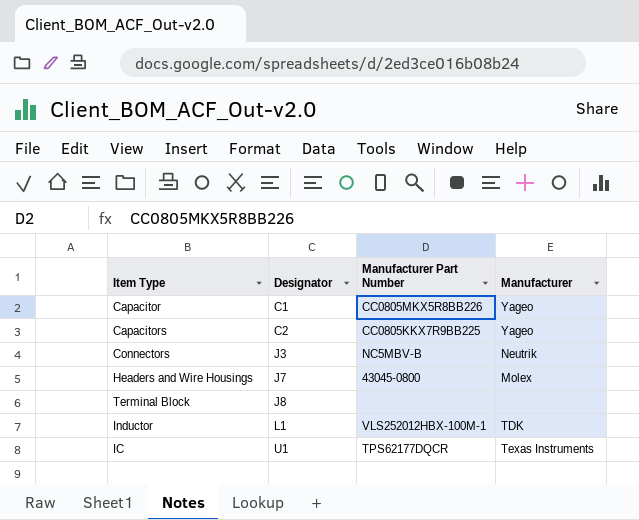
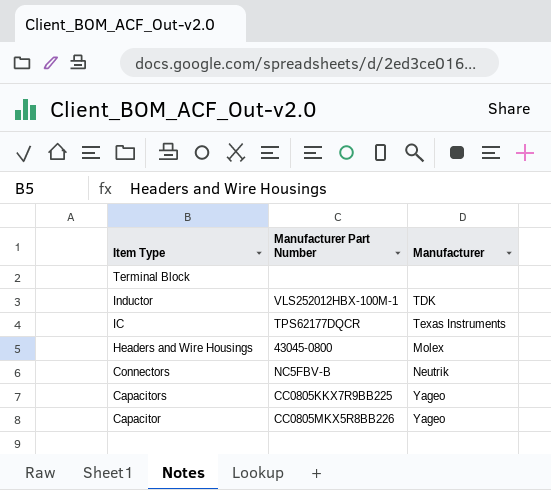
row order: Designator ascending -> Item Type descending
column Designator | position: 2 -> none
Connectors | Manufacturer Part Number: NC5MBV-B -> NC5FBV-B

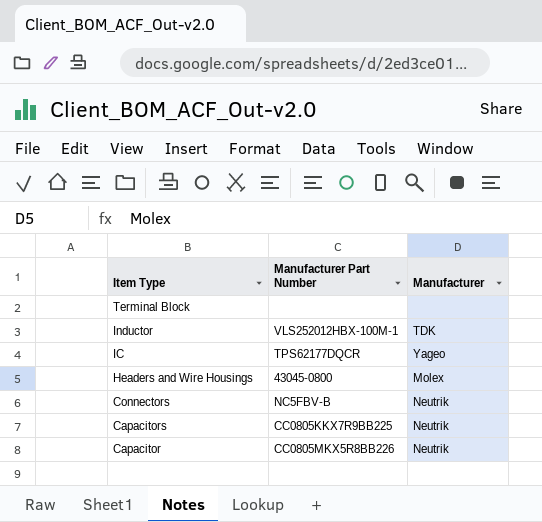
IC | Manufacturer: Texas Instruments -> Yageo
Capacitors | Manufacturer: Yageo -> Neutrik
Capacitor | Manufacturer: Yageo -> Neutrik

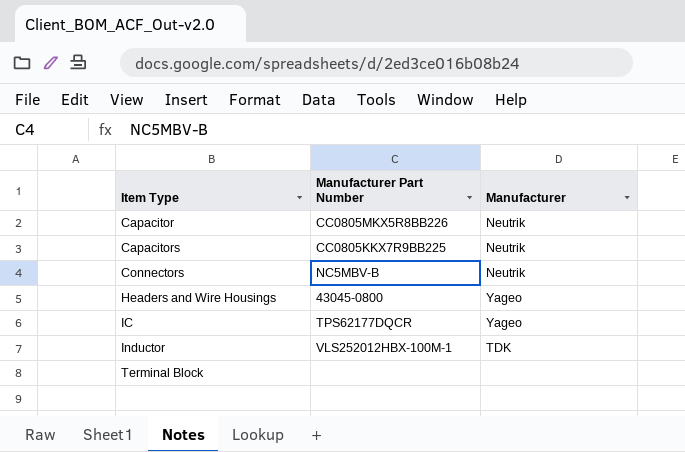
row order: Item Type descending -> Item Type ascending
Connectors | Manufacturer Part Number: NC5FBV-B -> NC5MBV-B
Headers and Wire Housings | Manufacturer: Molex -> Yageo

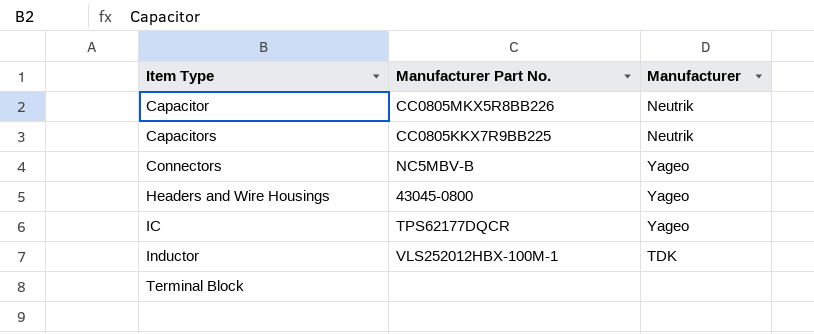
column name: Manufacturer Part Number -> Manufacturer Part No.
Connectors | Manufacturer: Neutrik -> Yageo

